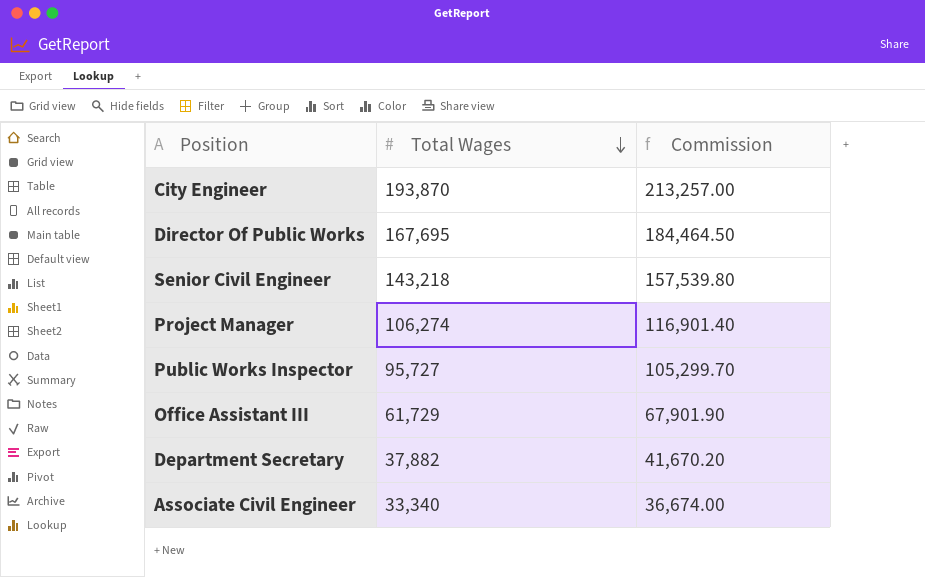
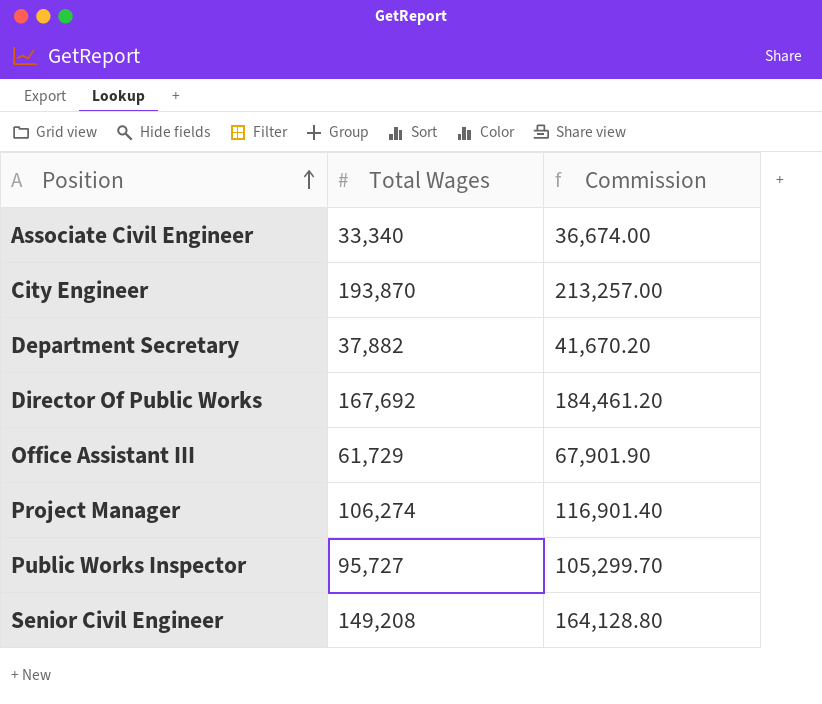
row order: Total Wages descending -> Position ascending
Director Of Public Works | Total Wages: 167,695 -> 167,692
Director Of Public Works | Commission: 184,464.50 -> 184,461.20
Senior Civil Engineer | Total Wages: 143,218 -> 149,208
Senior Civil Engineer | Commission: 157,539.80 -> 164,128.80

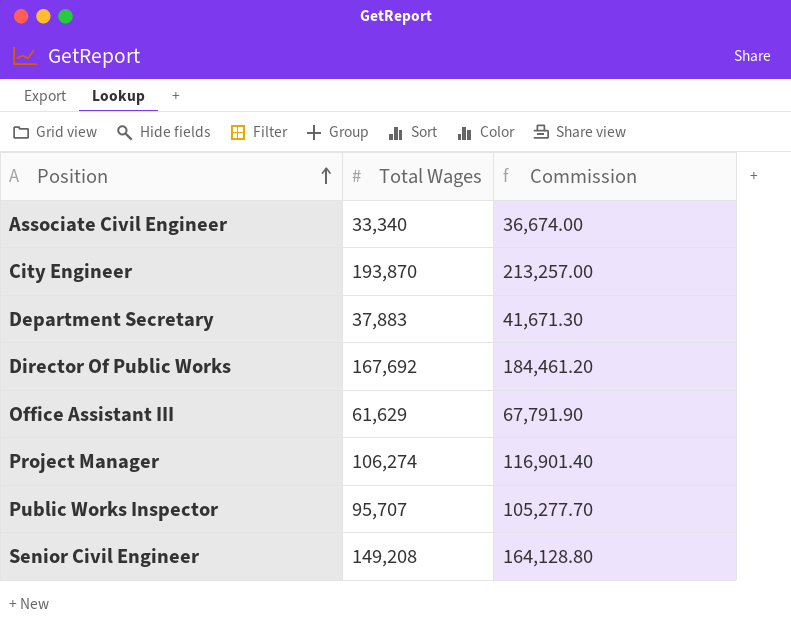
Department Secretary | Total Wages: 37,882 -> 37,883
Department Secretary | Commission: 41,670.20 -> 41,671.30
Office Assistant III | Total Wages: 61,729 -> 61,629
Office Assistant III | Commission: 67,901.90 -> 67,791.90
Public Works Inspector | Total Wages: 95,727 -> 95,707
Public Works Inspector | Commission: 105,299.70 -> 105,277.70

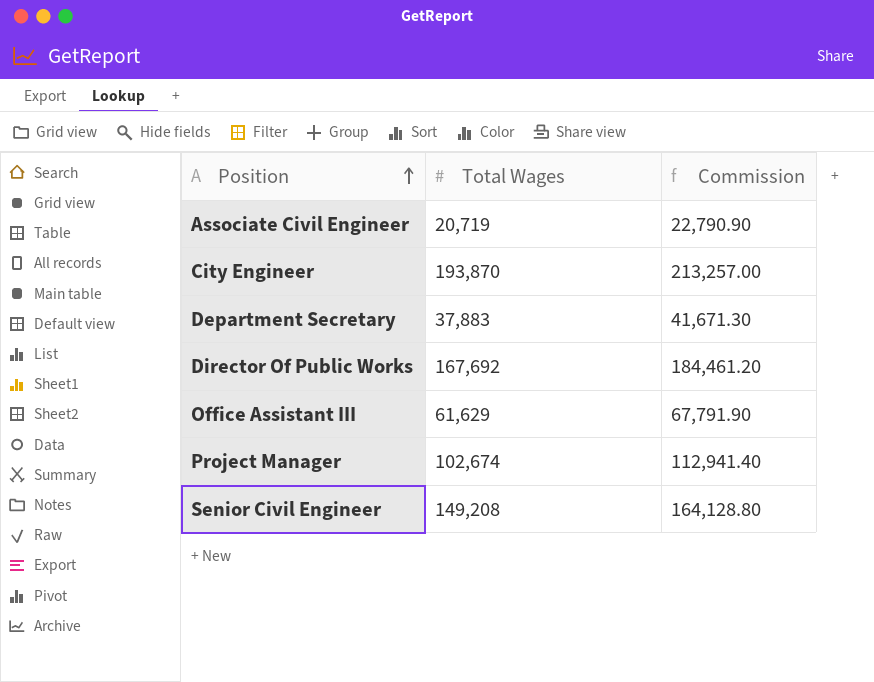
row Public Works Inspector: 95,707 | 105,277.70 -> none
Associate Civil Engineer | Total Wages: 33,340 -> 20,719
Associate Civil Engineer | Commission: 36,674.00 -> 22,790.90
Project Manager | Total Wages: 106,274 -> 102,674
Project Manager | Commission: 116,901.40 -> 112,941.40

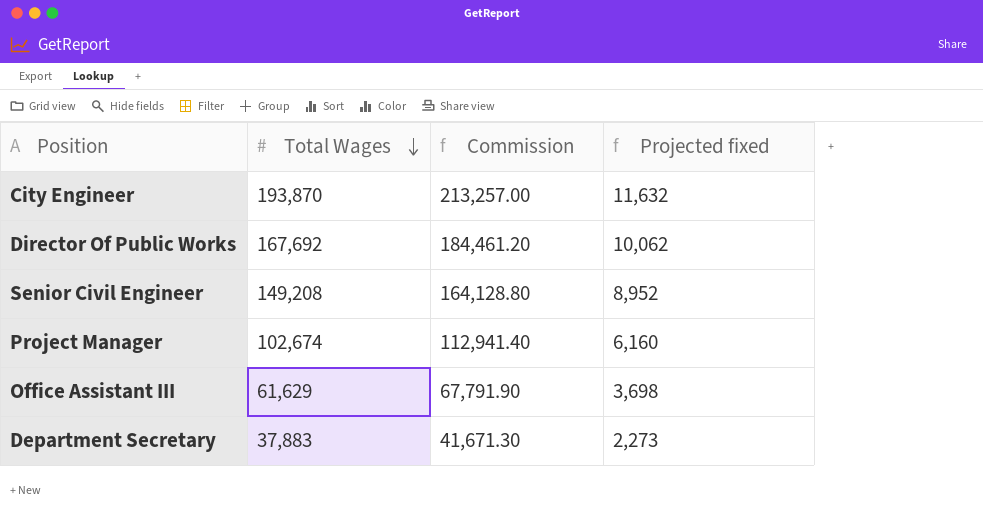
row order: Position ascending -> Total Wages descending
column Projected fixed | formula: none -> [Total Wages] * 0.06
row Associate Civil Engineer: 20,719 | 22,790.90 -> none

